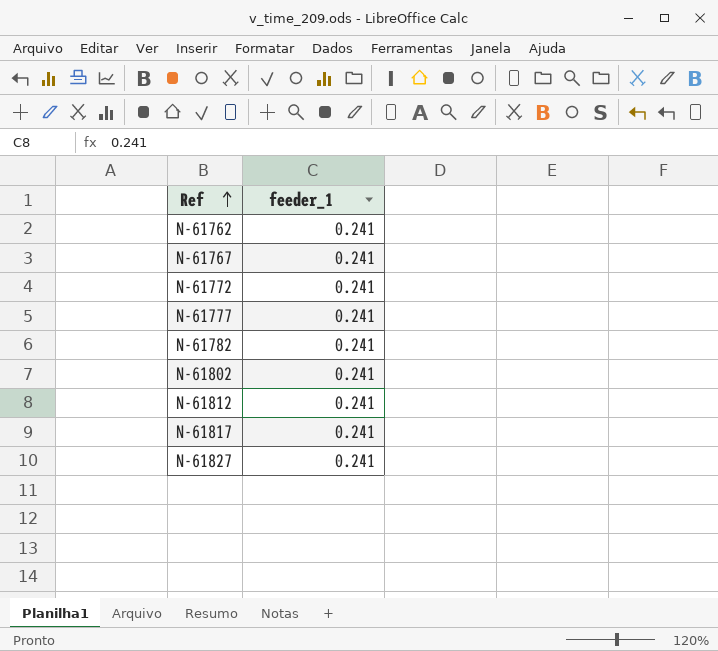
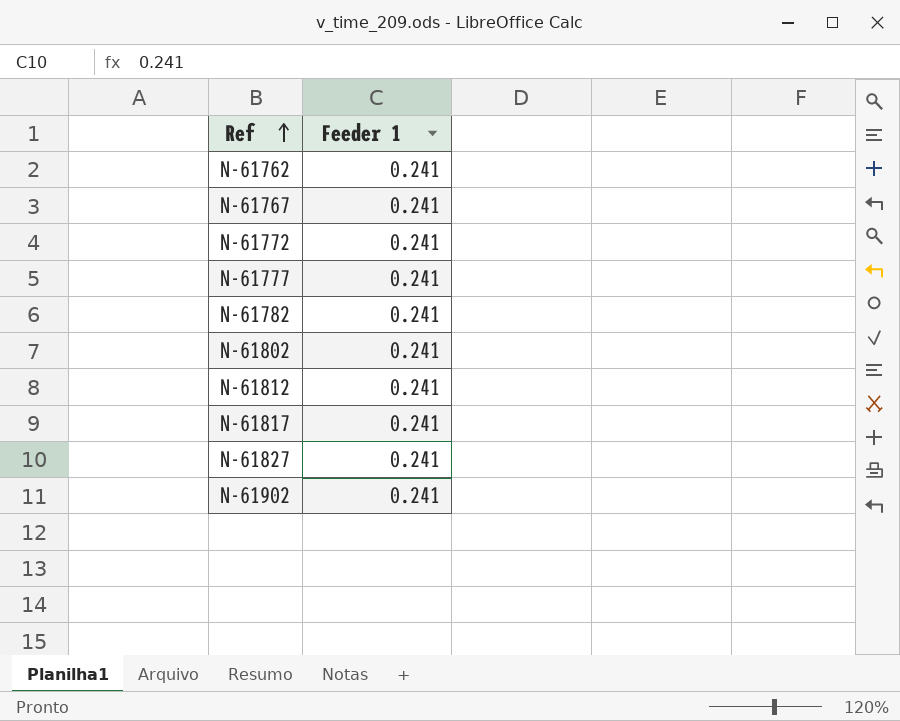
column name: feeder_1 -> Feeder 1
row N-61902: none -> 0.241

